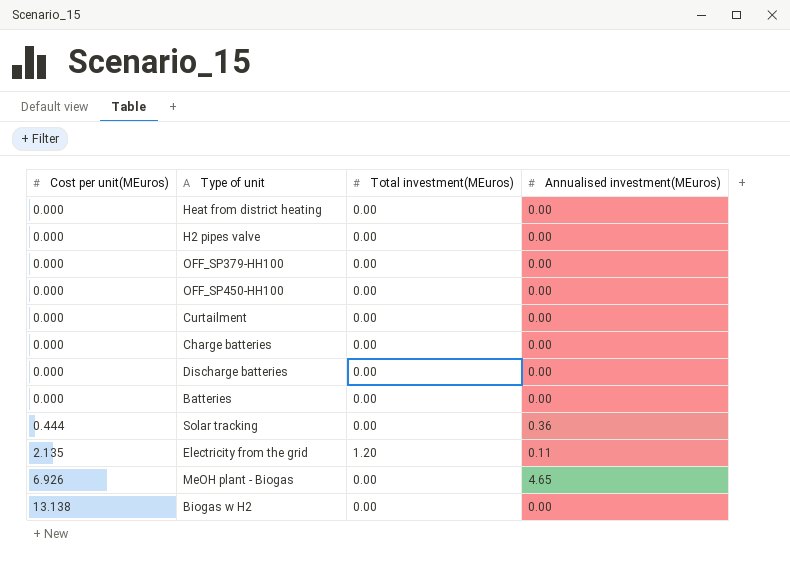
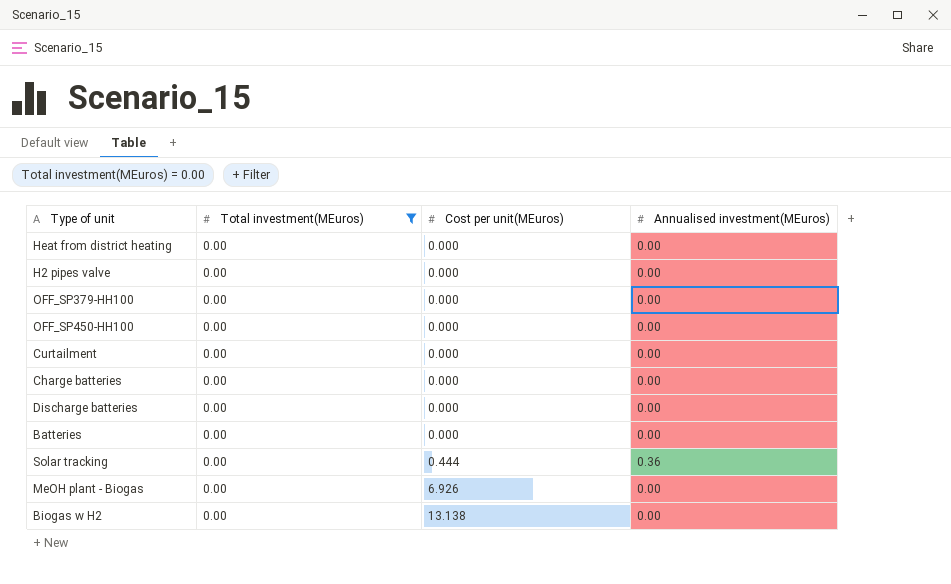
filter: none -> Total investment(MEuros) = 0.00
column Cost per unit(MEuros) | position: 1 -> 3
MeOH plant - Biogas | Annualised investment(MEuros): 4.65 -> 0.00

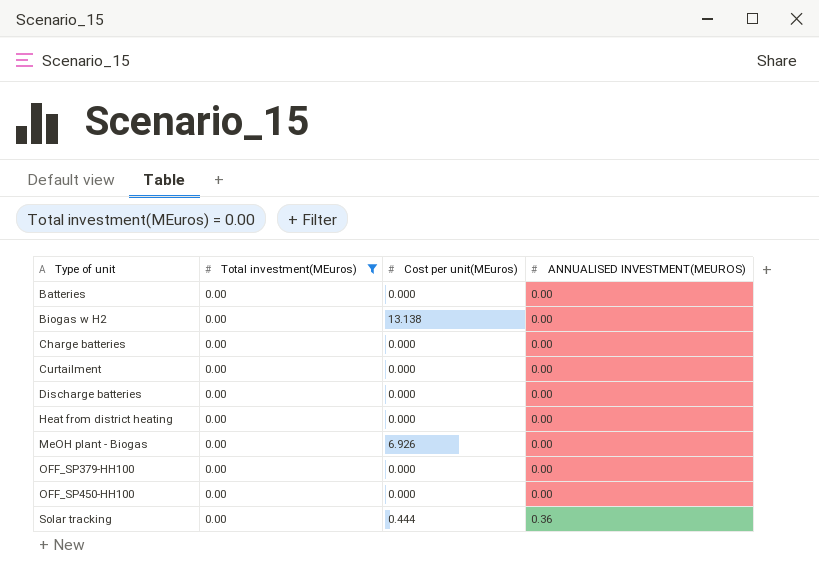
row order: Cost per unit(MEuros) ascending -> Type of unit ascending
column name: Annualised investment(MEuros) -> ANNUALISED INVESTMENT(MEUROS)
row H2 pipes valve: 0.00 | 0.000 | 0.00 -> none

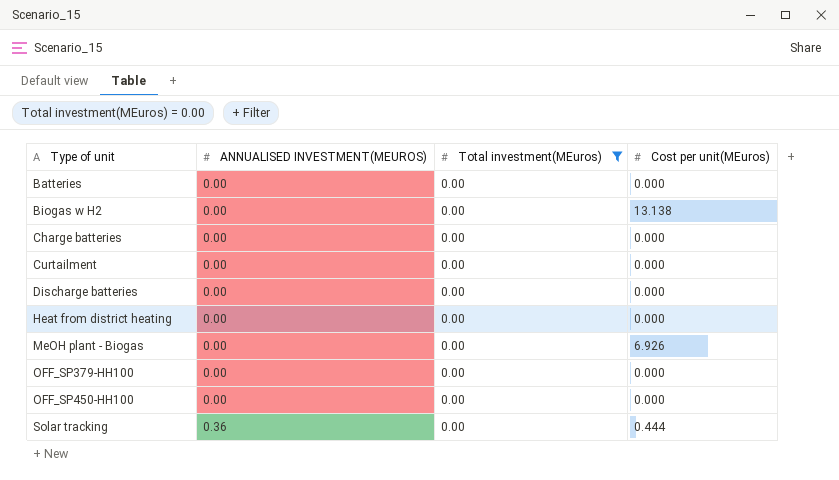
column ANNUALISED INVESTMENT(MEUROS) | position: 4 -> 2

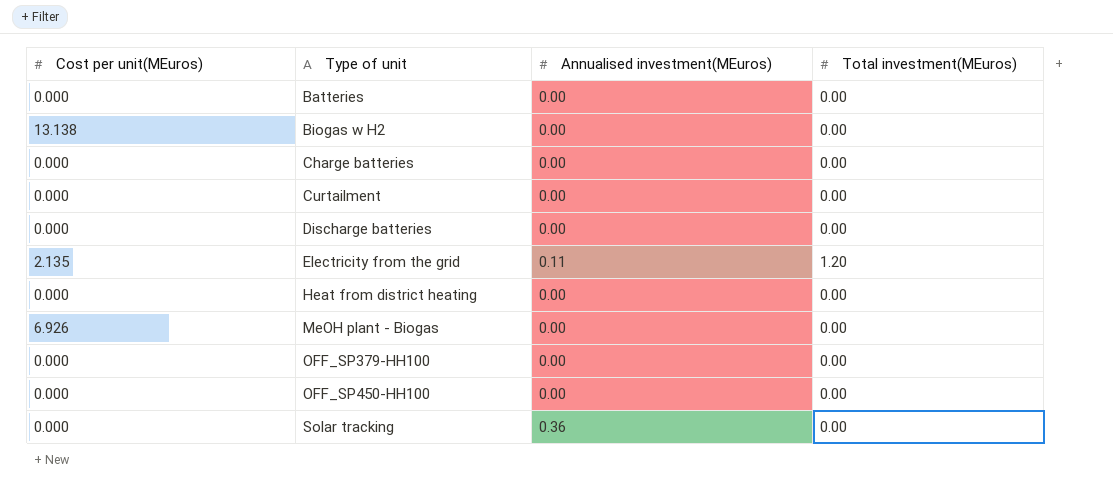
filter: Total investment(MEuros) = 0.00 -> none
column Cost per unit(MEuros) | position: 4 -> 1
column name: ANNUALISED INVESTMENT(MEUROS) -> Annualised investment(MEuros)
Solar tracking | Cost per unit(MEuros): 0.444 -> 0.000

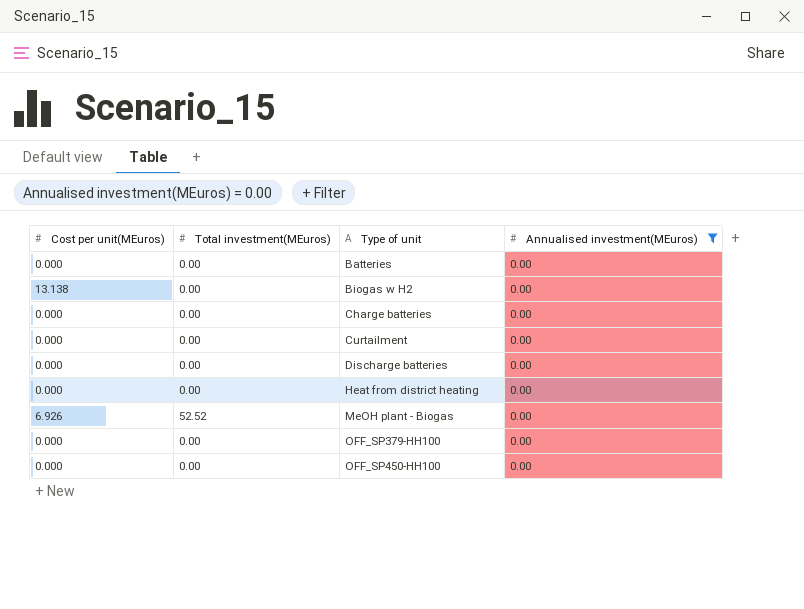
filter: none -> Annualised investment(MEuros) = 0.00
column Total investment(MEuros) | position: 4 -> 2
MeOH plant - Biogas | Total investment(MEuros): 0.00 -> 52.52

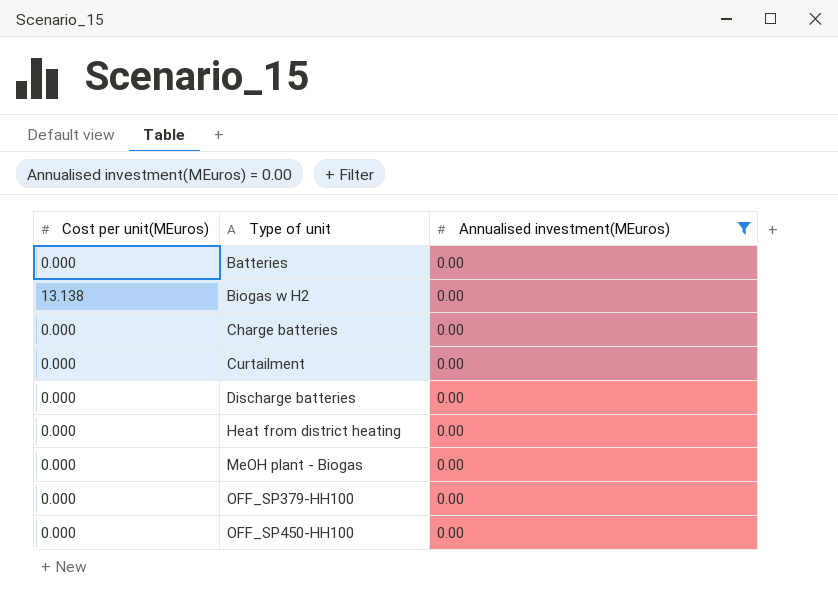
column Total investment(MEuros) | position: 2 -> none
MeOH plant - Biogas | Cost per unit(MEuros): 6.926 -> 0.000

